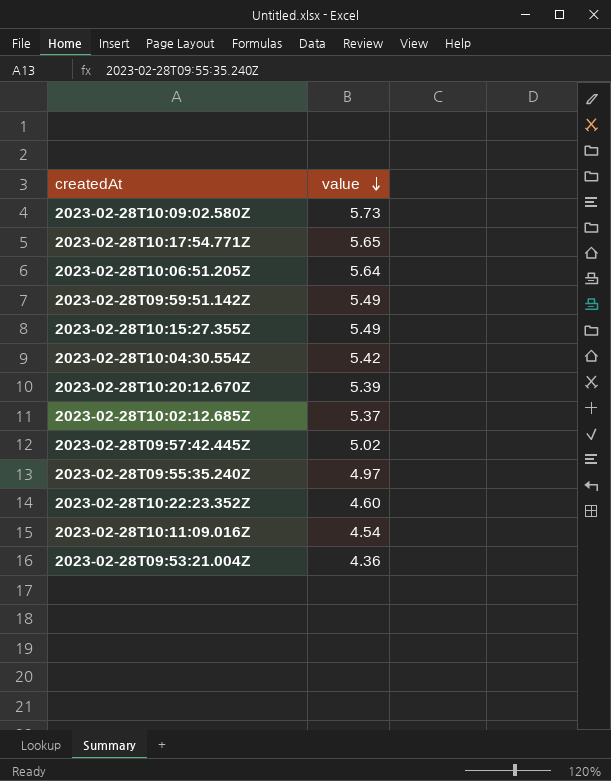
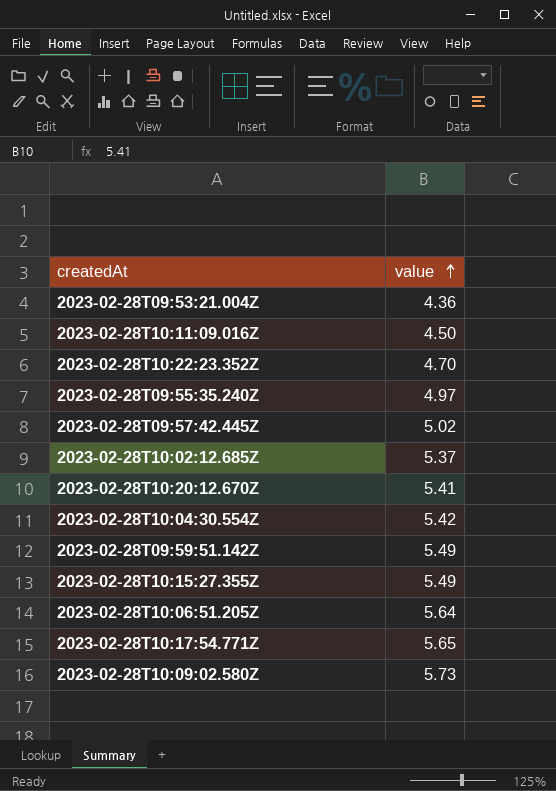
row order: value descending -> value ascending
2023-02-28T10:11:09.016Z | value: 4.54 -> 4.50
2023-02-28T10:22:23.352Z | value: 4.60 -> 4.70
2023-02-28T10:20:12.670Z | value: 5.39 -> 5.41

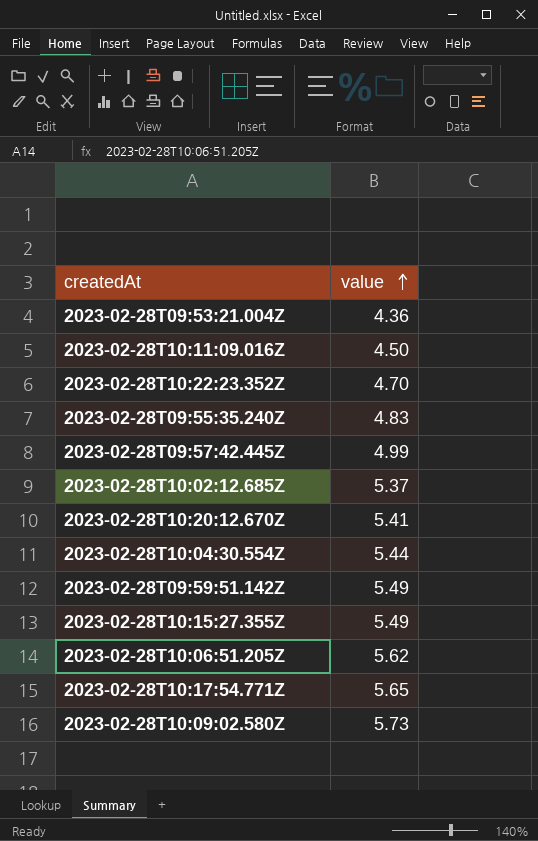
2023-02-28T09:55:35.240Z | value: 4.97 -> 4.83
2023-02-28T09:57:42.445Z | value: 5.02 -> 4.99
2023-02-28T10:04:30.554Z | value: 5.42 -> 5.44
2023-02-28T10:06:51.205Z | value: 5.64 -> 5.62

